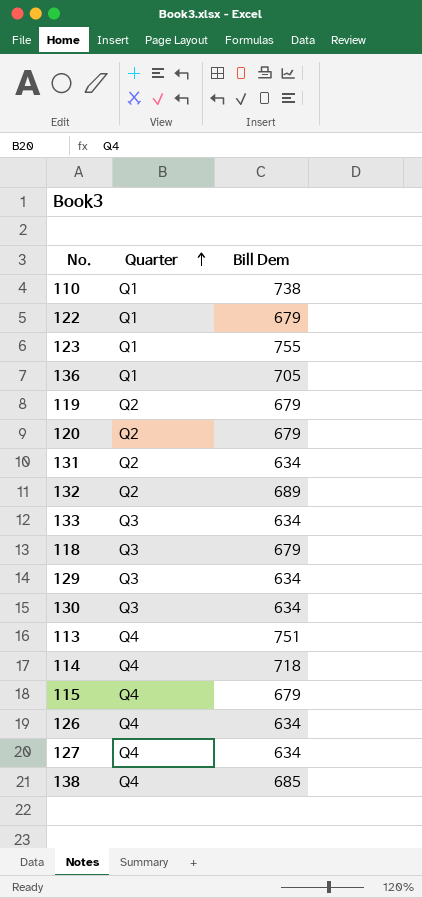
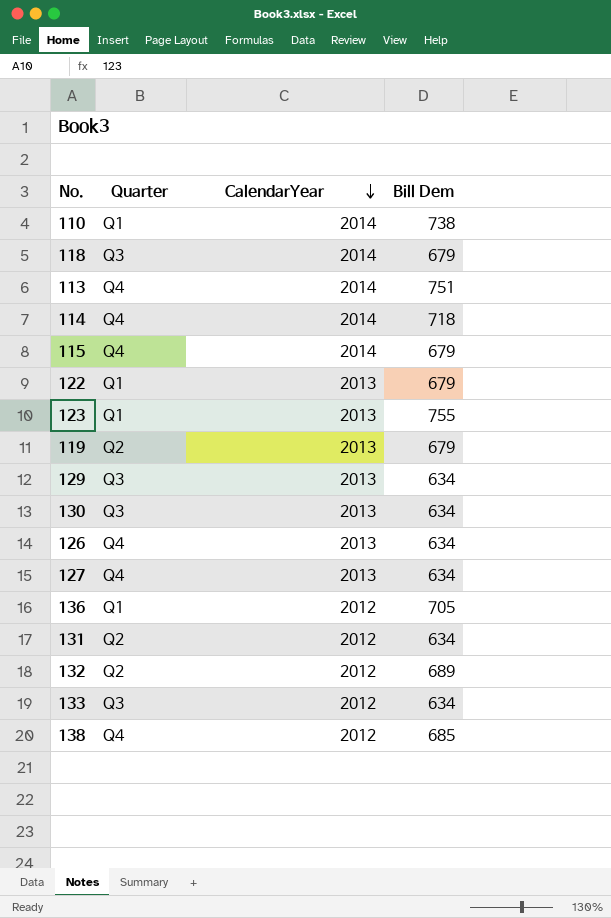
row order: Quarter ascending -> CalendarYear descending
column CalendarYear | position: none -> 3
row 120: Q2 | 679 -> none

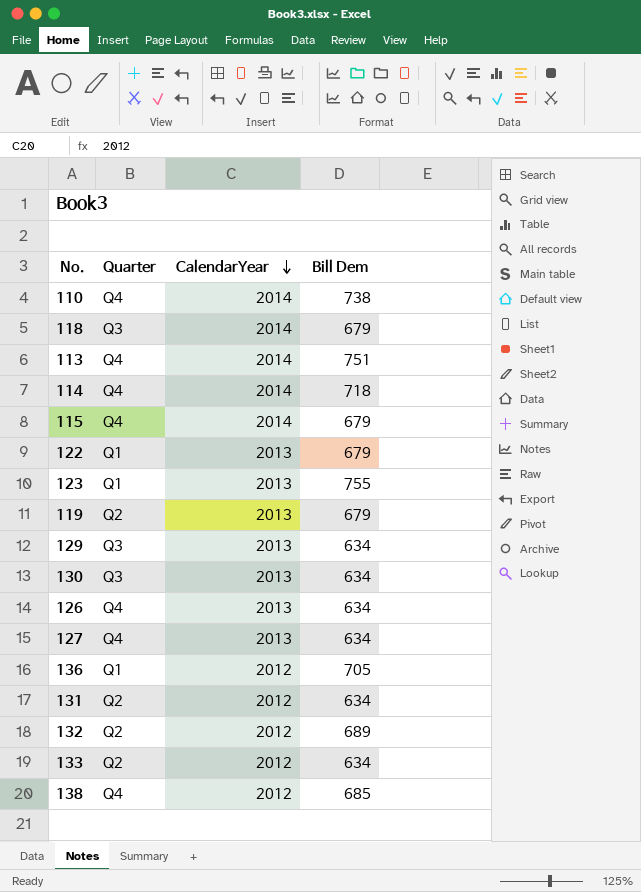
110 | Quarter: Q1 -> Q4
133 | Quarter: Q3 -> Q2

